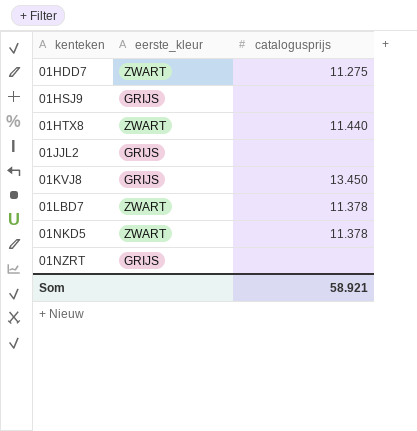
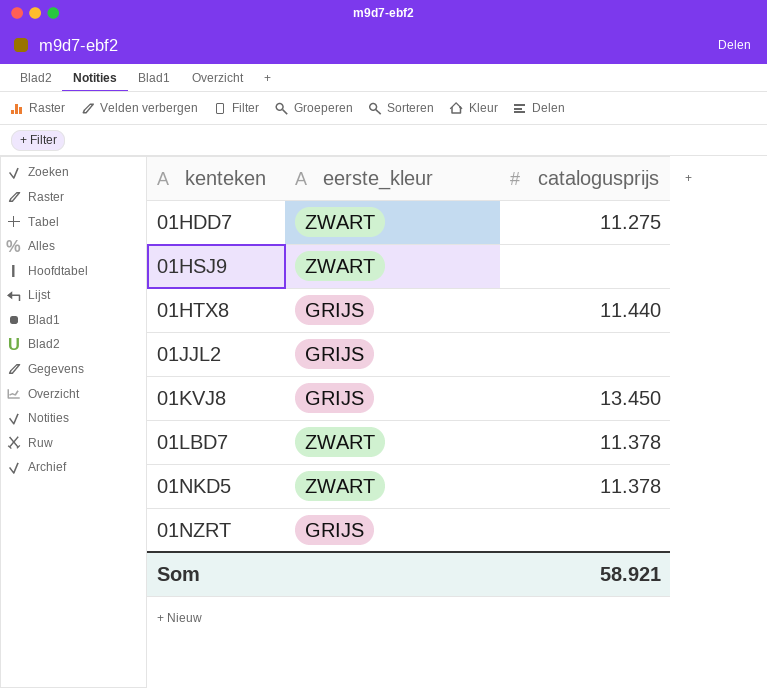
01HSJ9 | eerste_kleur: GRIJS -> ZWART
01HTX8 | eerste_kleur: ZWART -> GRIJS

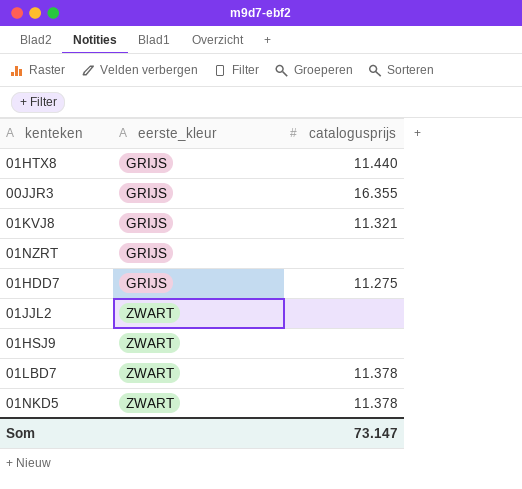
row order: kenteken ascending -> eerste_kleur ascending
row 00JJR3: none -> GRIJS | 16.355
01KVJ8 | catalogusprijs: 13.450 -> 11.321
01HDD7 | eerste_kleur: ZWART -> GRIJS
01JJL2 | eerste_kleur: GRIJS -> ZWART
Som | catalogusprijs: 58.921 -> 73.147

